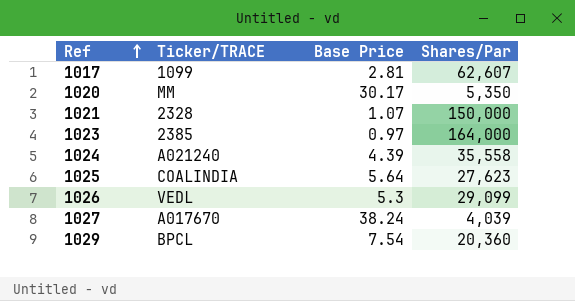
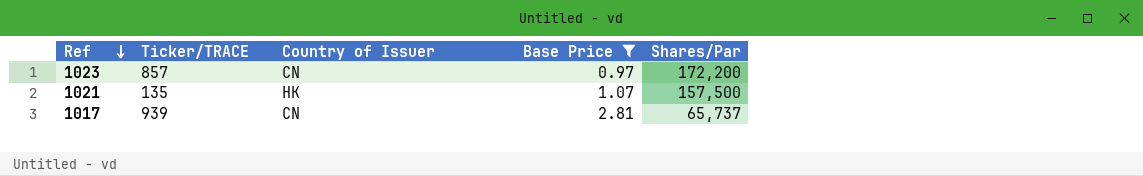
filter: none -> Base Price <= 2.81
row order: Ref ascending -> Ref descending
column Country of Issuer | position: none -> 3
1023 | Ticker/TRACE: 2385 -> 857
1023 | Shares/Par: 164,000 -> 172,200
1021 | Ticker/TRACE: 2328 -> 135
1021 | Shares/Par: 150,000 -> 157,500
1017 | Ticker/TRACE: 1099 -> 939
1017 | Shares/Par: 62,607 -> 65,737

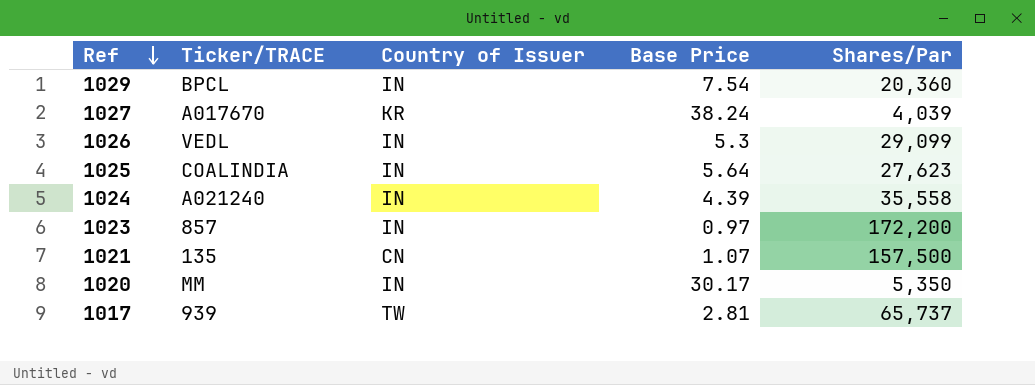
filter: Base Price <= 2.81 -> none
1023 | Country of Issuer: CN -> IN
1021 | Country of Issuer: HK -> CN
1017 | Country of Issuer: CN -> TW

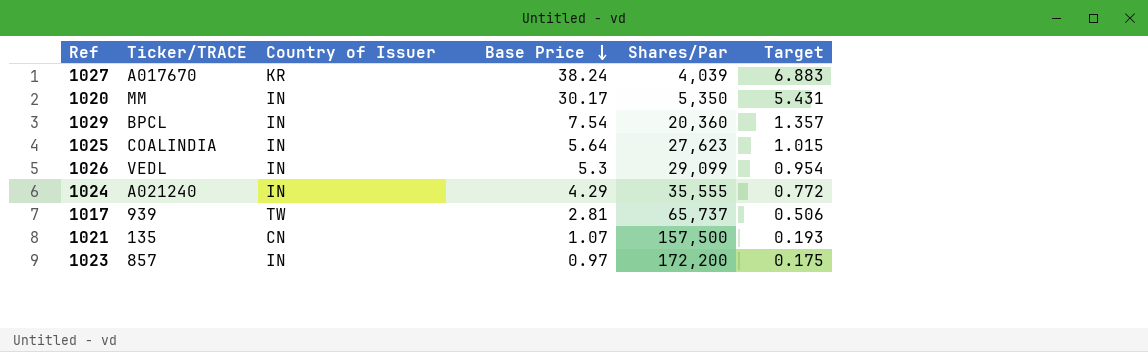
row order: Ref descending -> Base Price descending
column Target | formula: none -> [Base Price] * 0.18
1024 | Base Price: 4.39 -> 4.29
1024 | Shares/Par: 35,558 -> 35,555

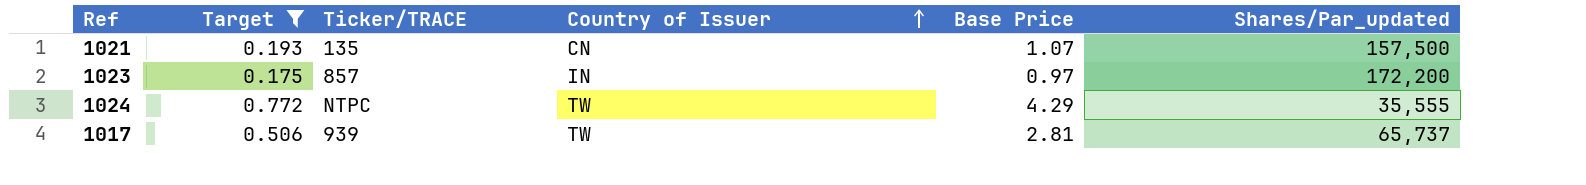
filter: none -> Target <= 0.772
row order: Base Price descending -> Country of Issuer ascending
column Target | position: 6 -> 2
column name: Shares/Par -> Shares/Par_updated
1024 | Ticker/TRACE: A021240 -> NTPC
1024 | Country of Issuer: IN -> TW

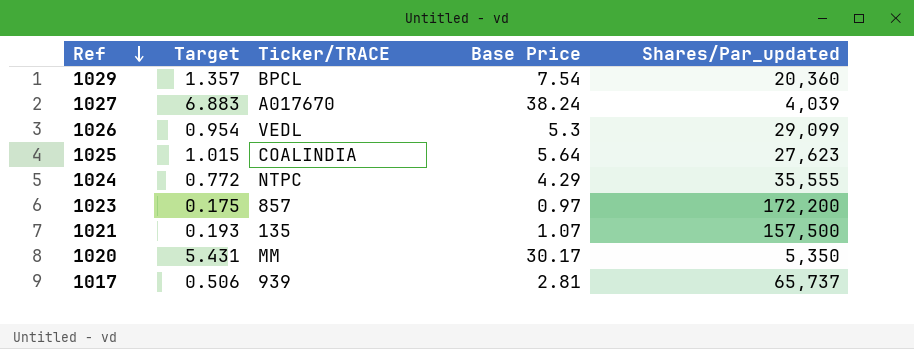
filter: Target <= 0.772 -> none
row order: Country of Issuer ascending -> Ref descending
column Country of Issuer | position: 4 -> none

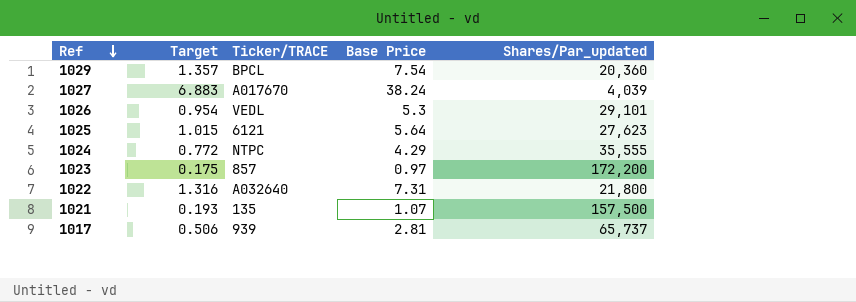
row 1020: 5.431 | MM | 30.17 | 5,350 -> none
1026 | Shares/Par_updated: 29,099 -> 29,101
1025 | Ticker/TRACE: COALINDIA -> 6121
row 1022: none -> 1.316 | A032640 | 7.31 | 21,800

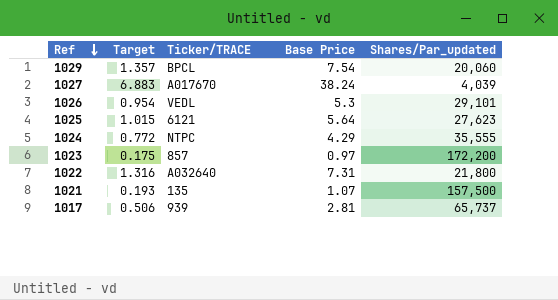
1029 | Shares/Par_updated: 20,360 -> 20,060

